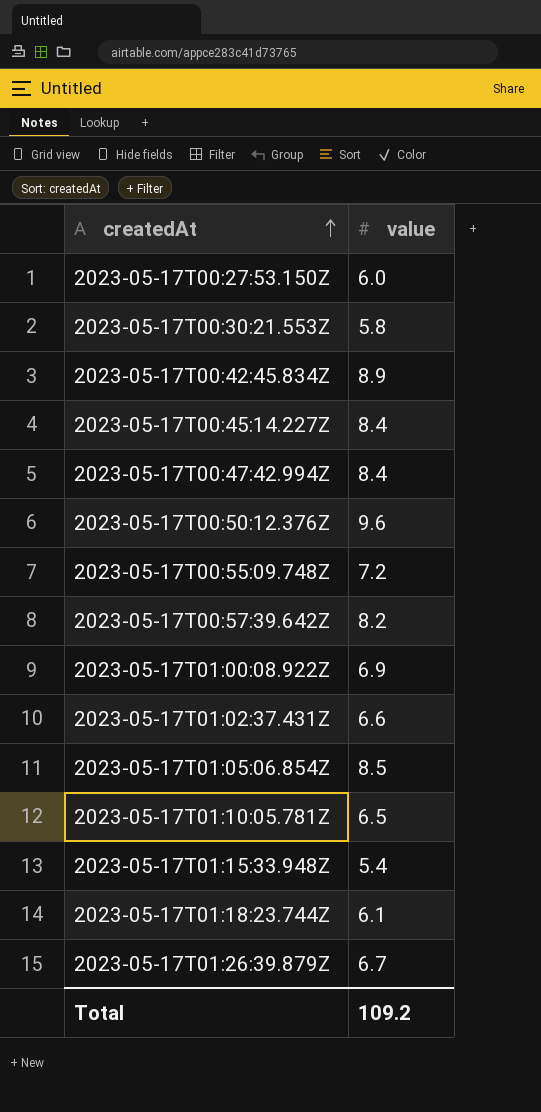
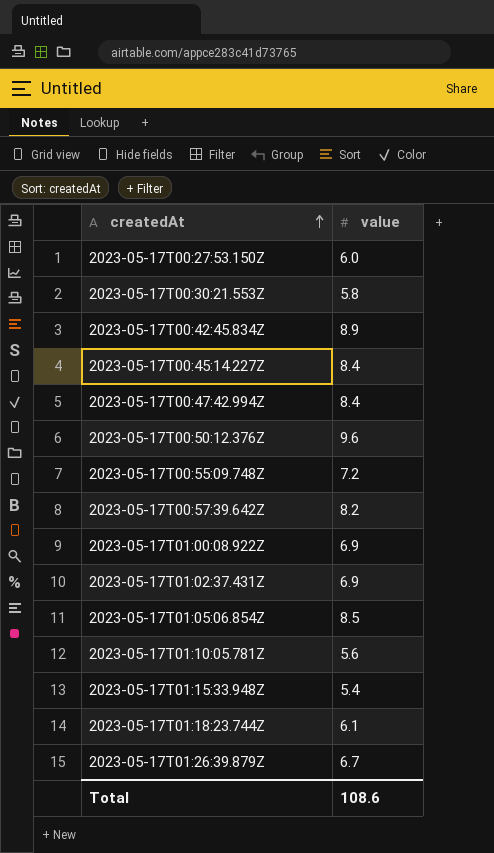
2023-05-17T01:02:37.431Z | value: 6.6 -> 6.9
2023-05-17T01:10:05.781Z | value: 6.5 -> 5.6
Total | value: 109.2 -> 108.6

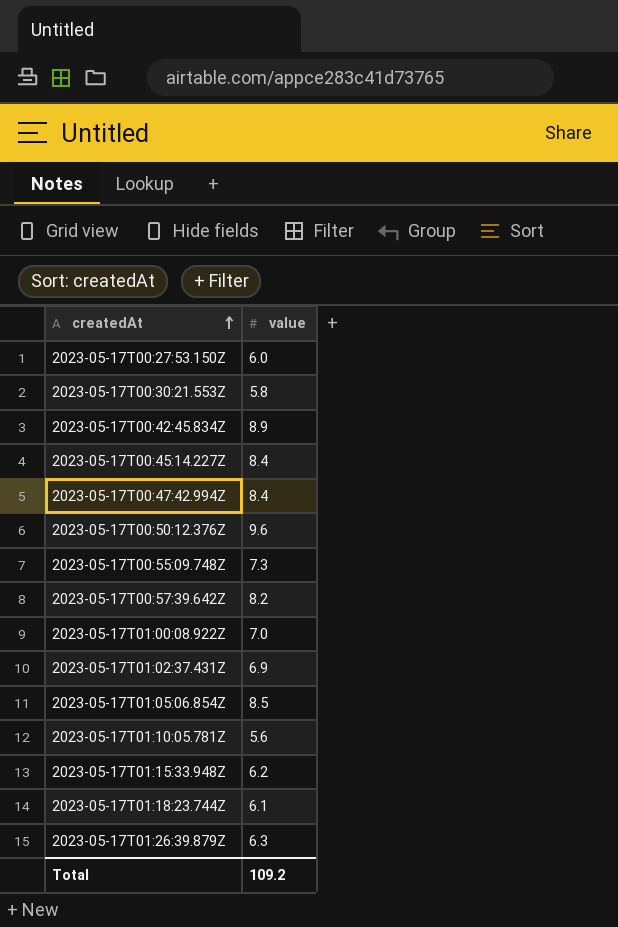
2023-05-17T00:55:09.748Z | value: 7.2 -> 7.3
2023-05-17T01:00:08.922Z | value: 6.9 -> 7.0
2023-05-17T01:15:33.948Z | value: 5.4 -> 6.2
2023-05-17T01:26:39.879Z | value: 6.7 -> 6.3
Total | value: 108.6 -> 109.2

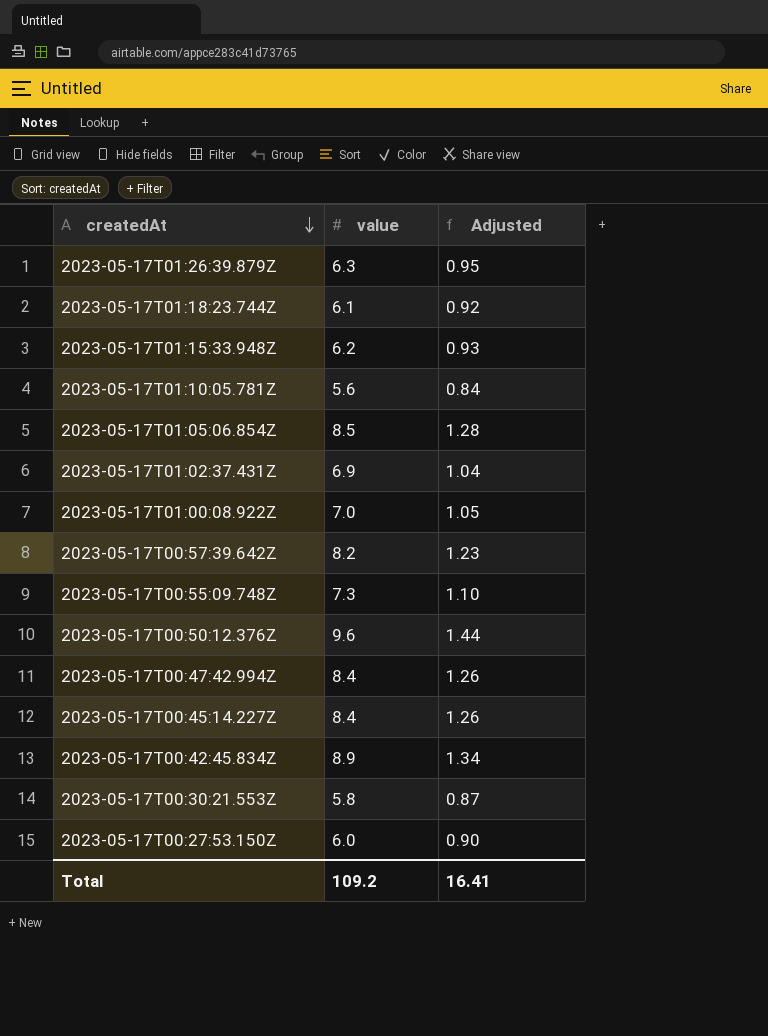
row order: createdAt ascending -> createdAt descending
column Adjusted | formula: none -> [value] * 0.15

